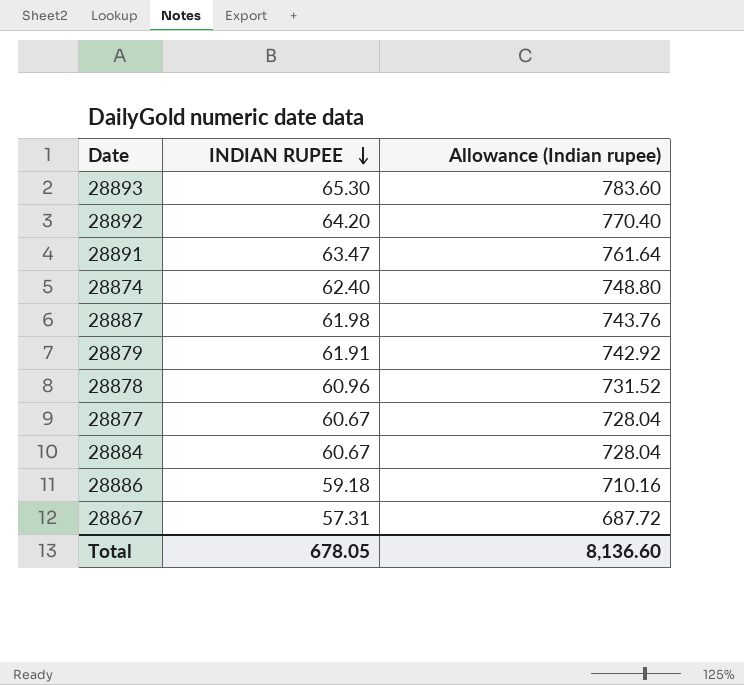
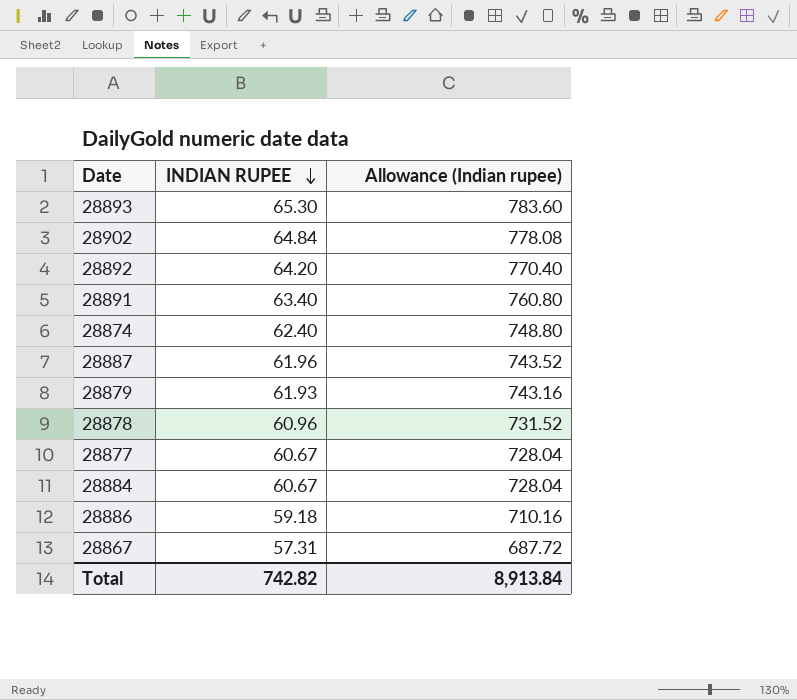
row 28902: none -> 64.84 | 778.08
28891 | INDIAN RUPEE: 63.47 -> 63.40
28891 | Allowance (Indian rupee): 761.64 -> 760.80
28887 | INDIAN RUPEE: 61.98 -> 61.96
28887 | Allowance (Indian rupee): 743.76 -> 743.52
28879 | INDIAN RUPEE: 61.91 -> 61.93
28879 | Allowance (Indian rupee): 742.92 -> 743.16
Total | INDIAN RUPEE: 678.05 -> 742.82
Total | Allowance (Indian rupee): 8,136.60 -> 8,913.84

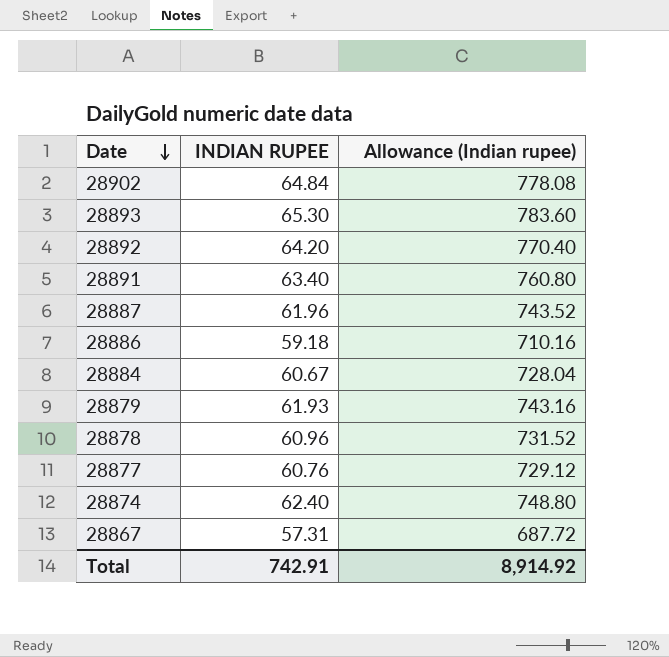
row order: INDIAN RUPEE descending -> Date descending
28877 | INDIAN RUPEE: 60.67 -> 60.76
28877 | Allowance (Indian rupee): 728.04 -> 729.12
Total | INDIAN RUPEE: 742.82 -> 742.91
Total | Allowance (Indian rupee): 8,913.84 -> 8,914.92

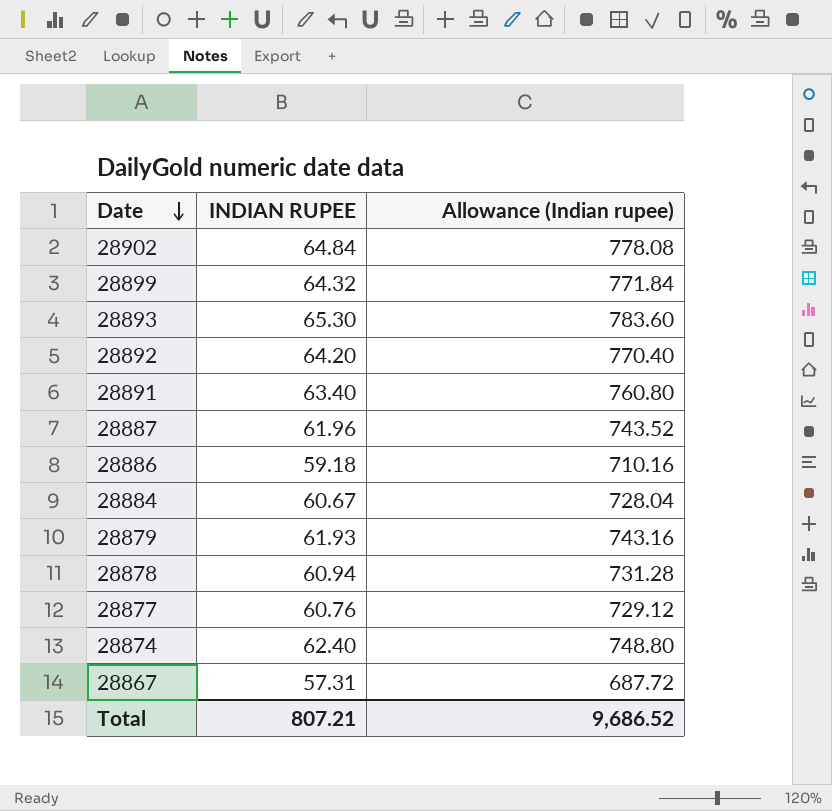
row 28899: none -> 64.32 | 771.84
28878 | INDIAN RUPEE: 60.96 -> 60.94
28878 | Allowance (Indian rupee): 731.52 -> 731.28
Total | INDIAN RUPEE: 742.91 -> 807.21
Total | Allowance (Indian rupee): 8,914.92 -> 9,686.52

